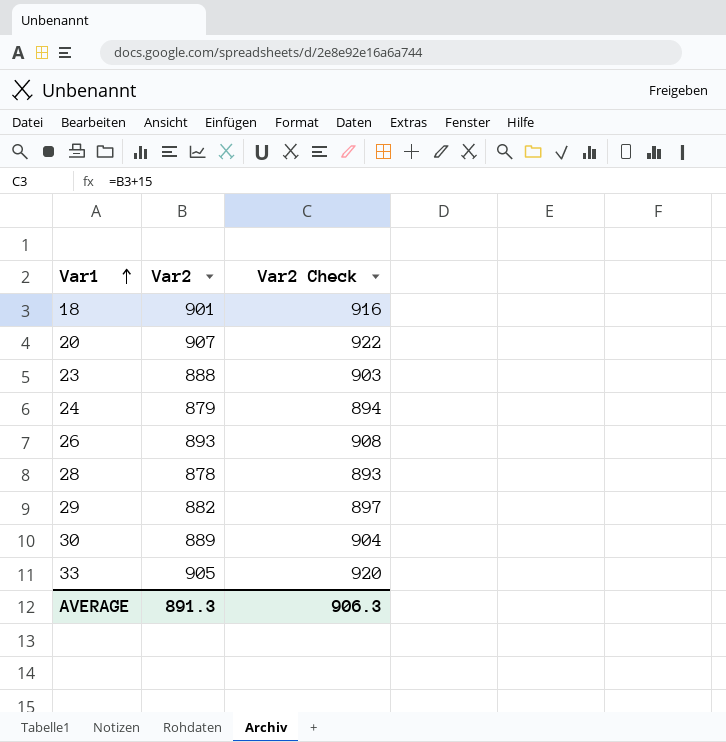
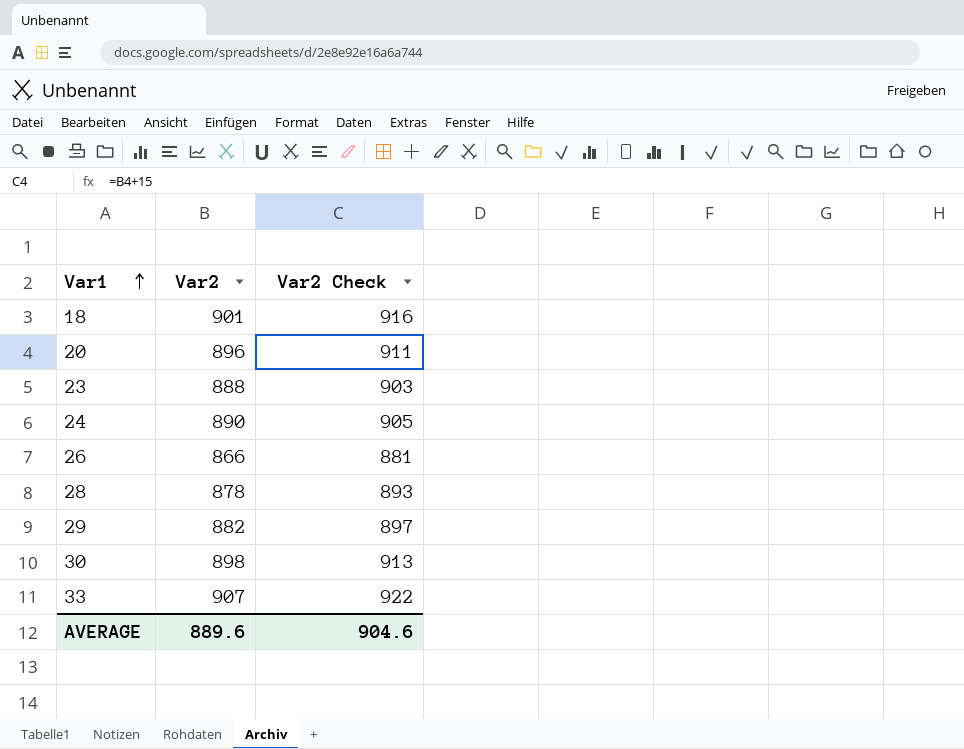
20 | Var2: 907 -> 896
20 | Var2 Check: 922 -> 911
24 | Var2: 879 -> 890
24 | Var2 Check: 894 -> 905
26 | Var2: 893 -> 866
26 | Var2 Check: 908 -> 881
30 | Var2: 889 -> 898
30 | Var2 Check: 904 -> 913
33 | Var2: 905 -> 907
33 | Var2 Check: 920 -> 922
AVERAGE | Var2: 891.3 -> 889.6
AVERAGE | Var2 Check: 906.3 -> 904.6

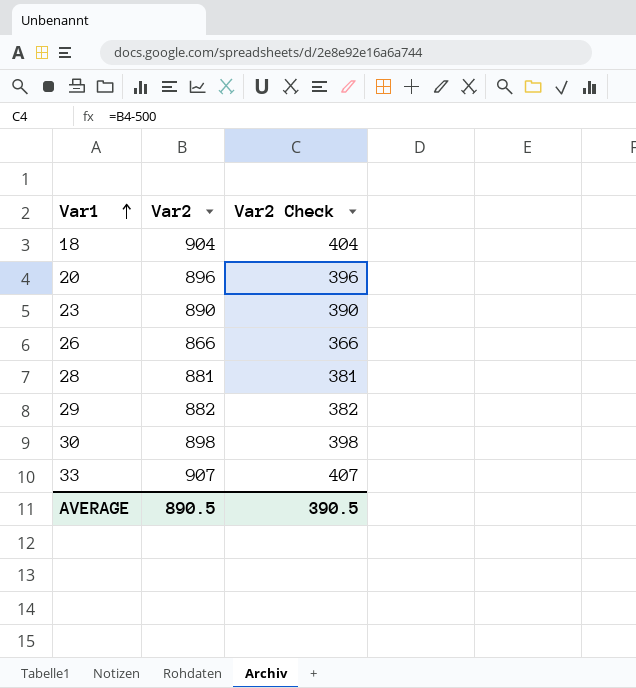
column Var2 Check | formula: [Var2] + 15 -> [Var2] - 500
row 24: 890 | 905 -> none
18 | Var2: 901 -> 904
23 | Var2: 888 -> 890
28 | Var2: 878 -> 881
AVERAGE | Var2: 889.6 -> 890.5
AVERAGE | Var2 Check: 904.6 -> 390.5

